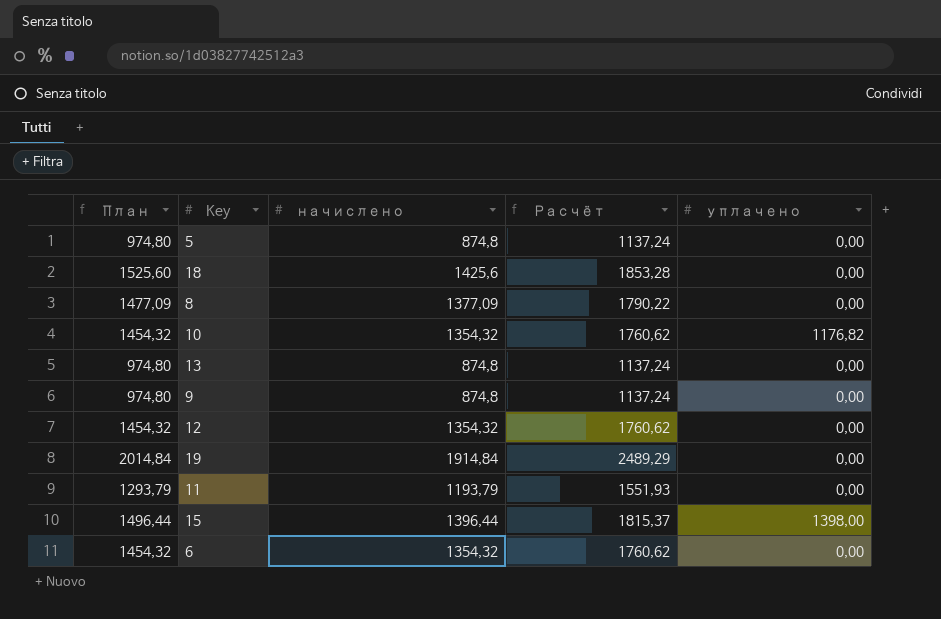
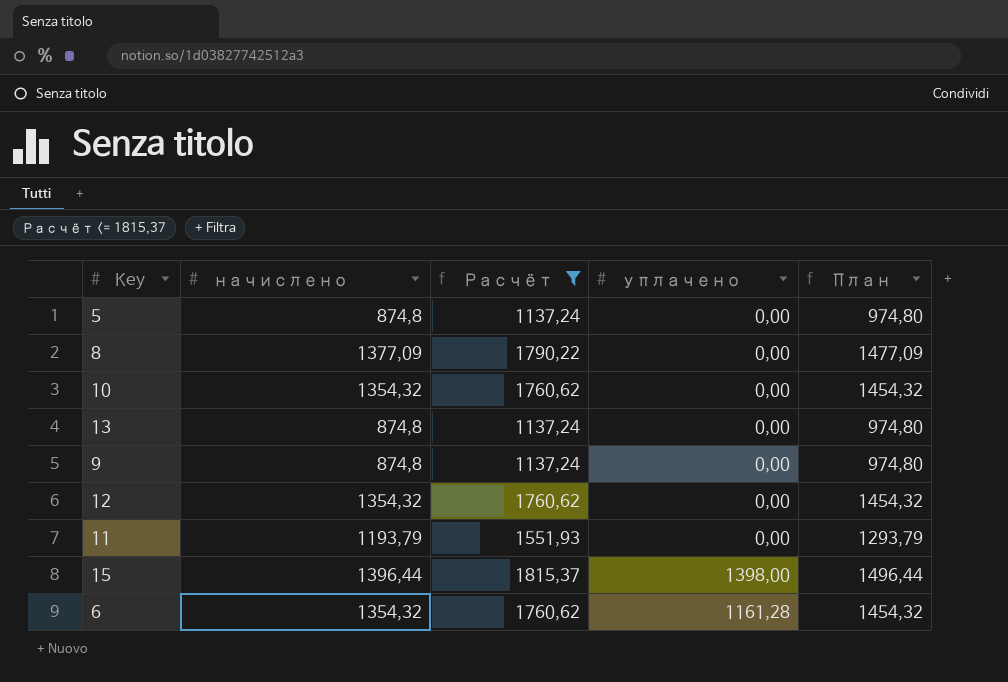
filter: none -> Расчёт <= 1815,37
column План | position: 1 -> 5
10 | уплачено: 1176,82 -> 0,00
6 | уплачено: 0,00 -> 1161,28

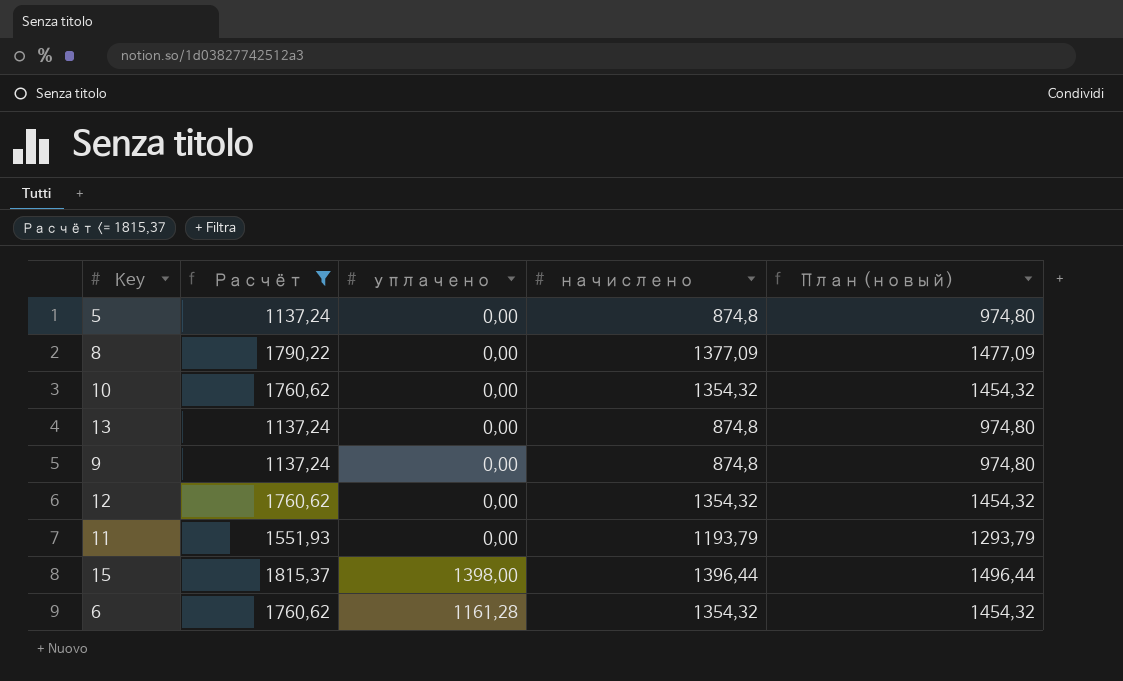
column начислено | position: 2 -> 4
column name: План -> План (новый)

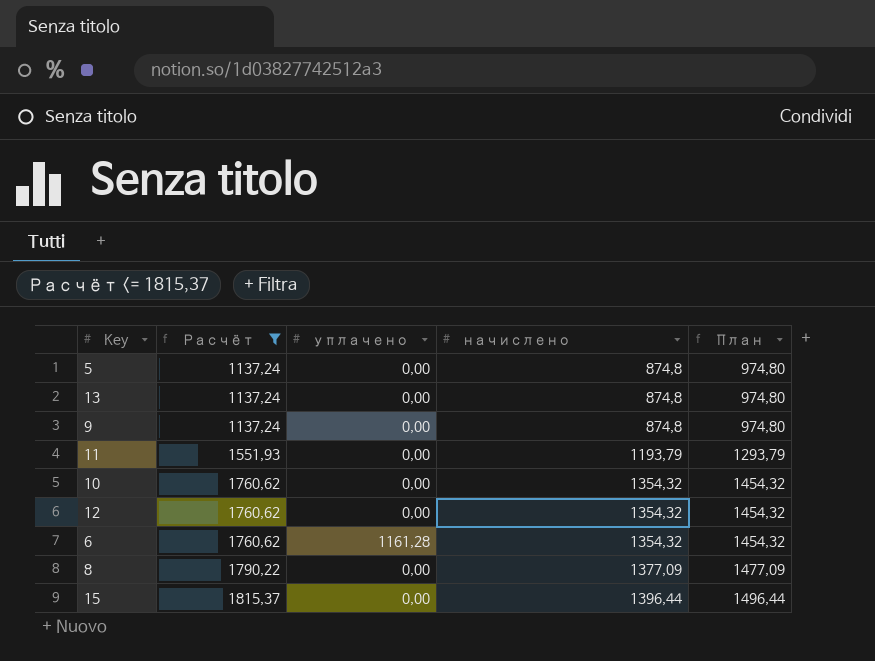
row order: none -> Расчёт ascending
column name: План (новый) -> План
15 | уплачено: 1398,00 -> 0,00

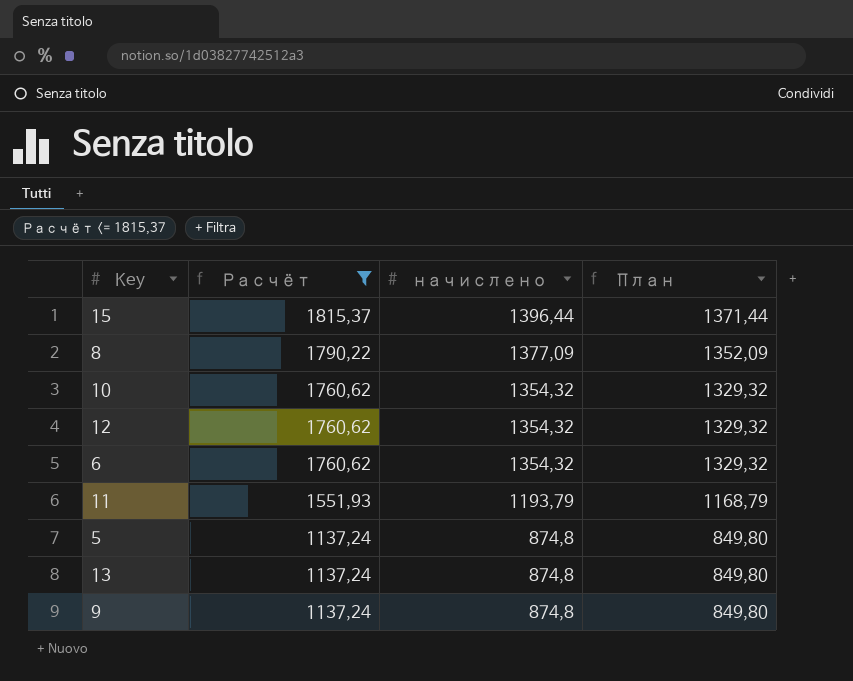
row order: Расчёт ascending -> Расчёт descending
column уплачено | position: 3 -> none
column План | formula: [начислено] + 100 -> [начислено] - 25

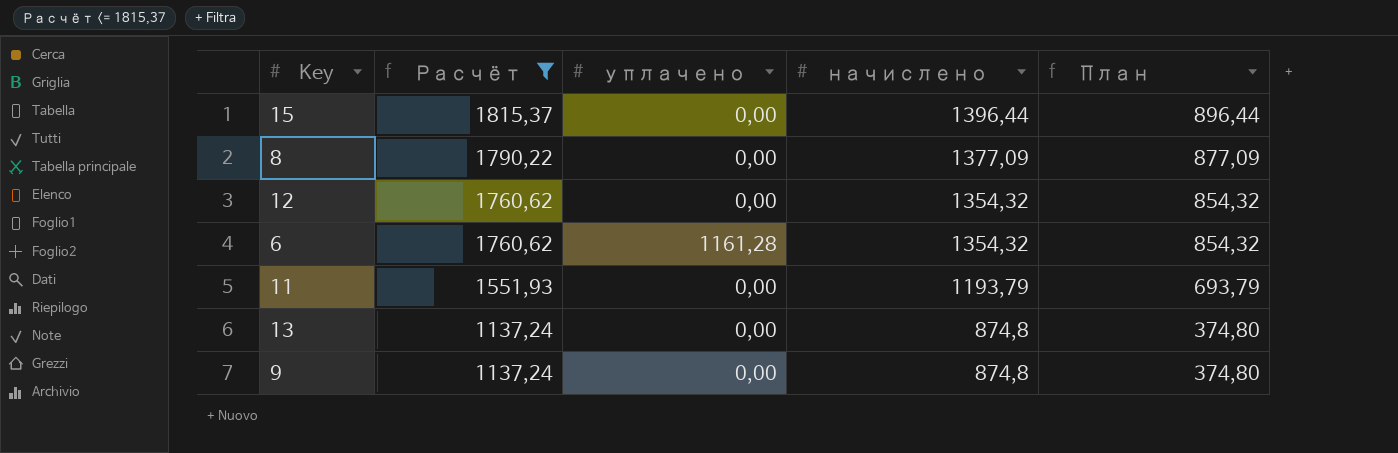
column уплачено | position: none -> 3
column План | formula: [начислено] - 25 -> [начислено] - 500
row 10: 1760,62 | 1354,32 | 1329,32 -> none
row 5: 1137,24 | 874,8 | 849,80 -> none

